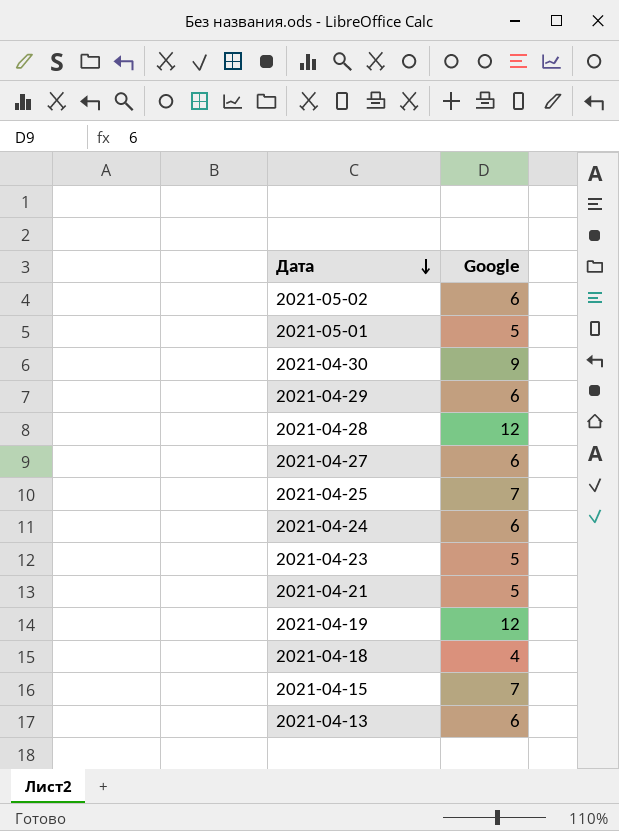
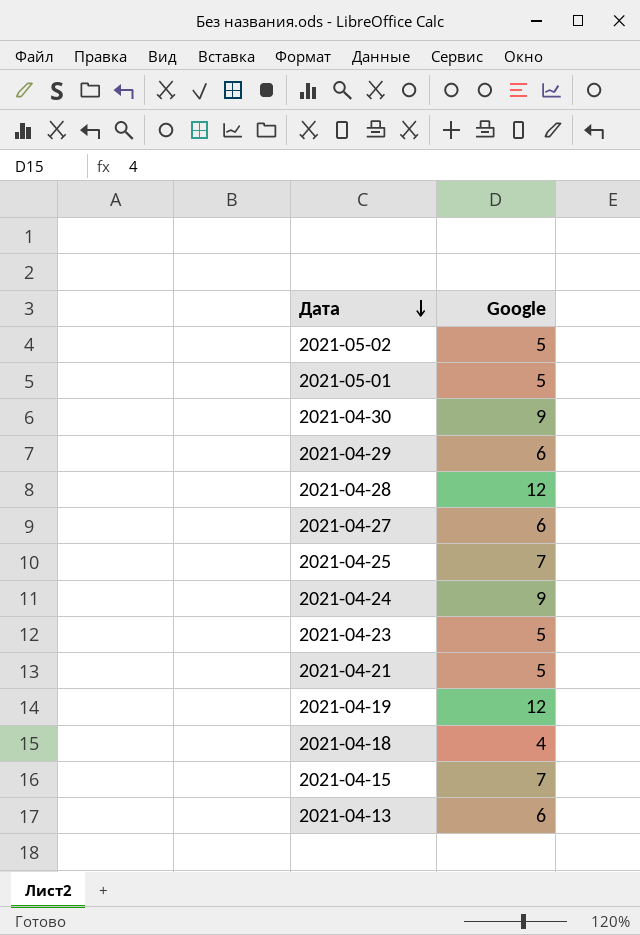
2021-05-02 | Google: 6 -> 5
2021-04-24 | Google: 6 -> 9

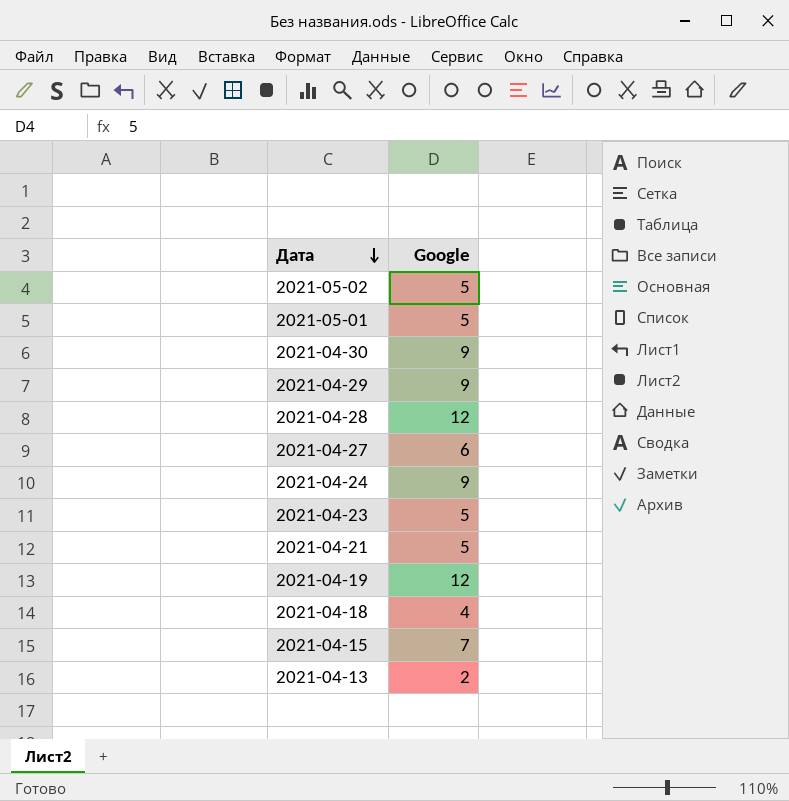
row 2021-04-25: 7 -> none
2021-04-29 | Google: 6 -> 9
2021-04-13 | Google: 6 -> 2

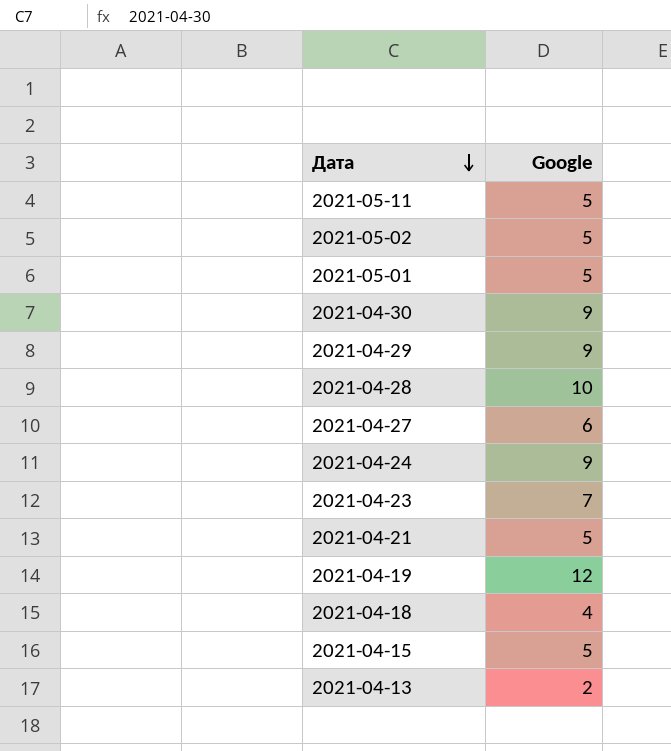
row 2021-05-11: none -> 5
2021-04-28 | Google: 12 -> 10
2021-04-23 | Google: 5 -> 7
2021-04-15 | Google: 7 -> 5

